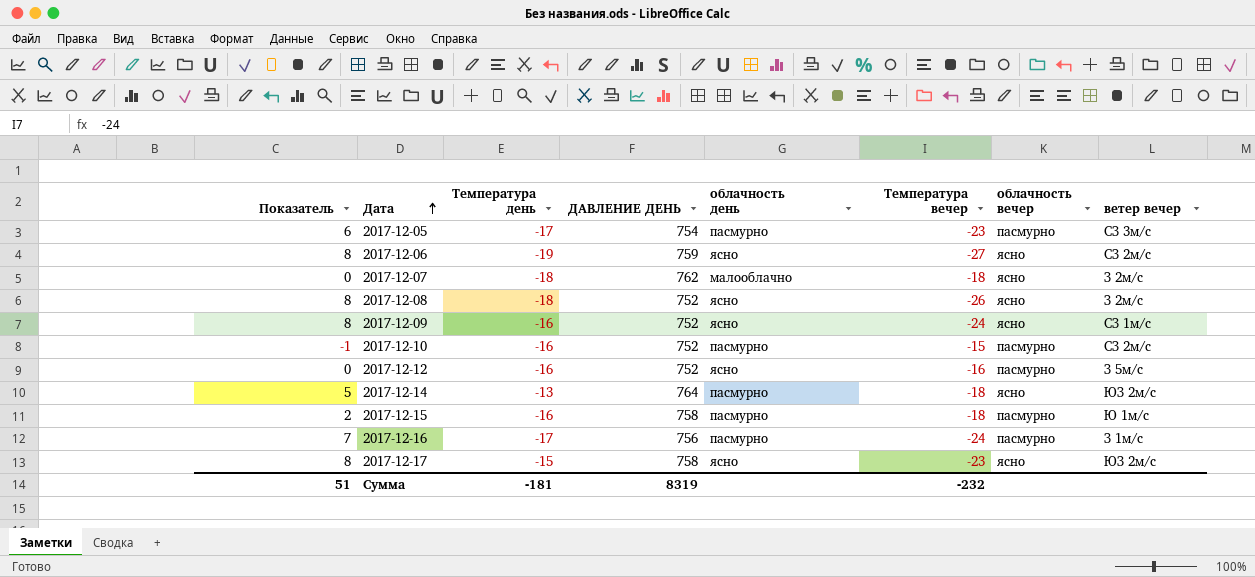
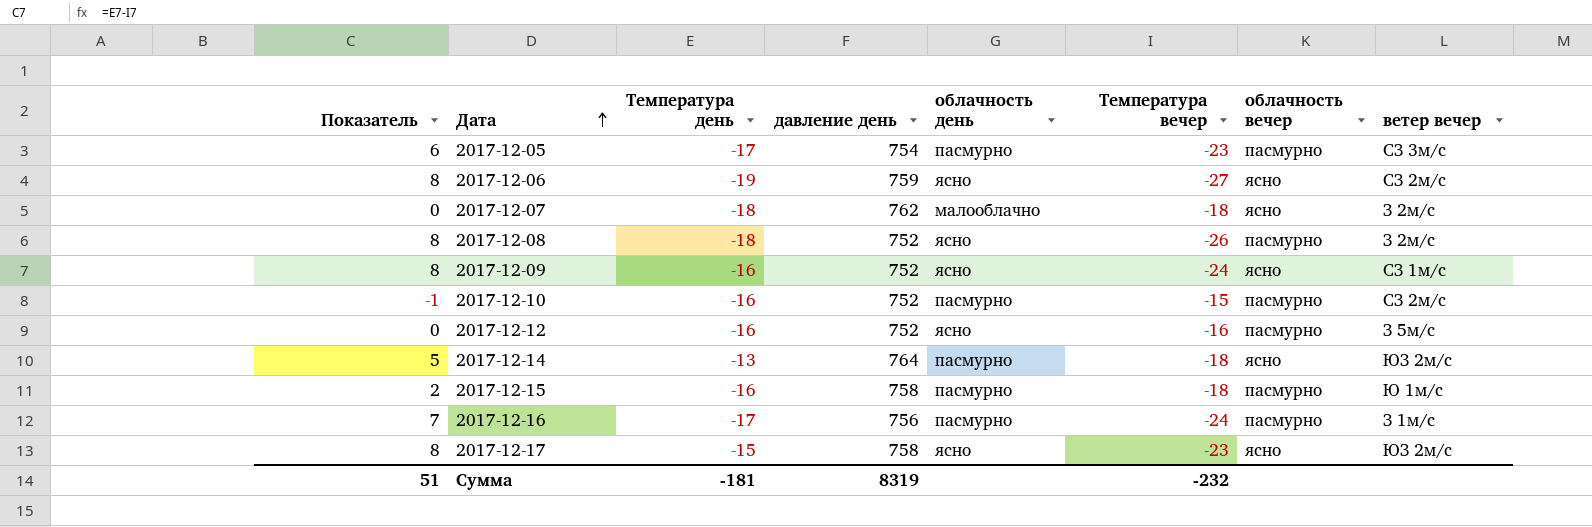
column name: ДАВЛЕНИЕ ДЕНЬ -> давление день
2017-12-08 | облачность вечер: ясно -> пасмурно

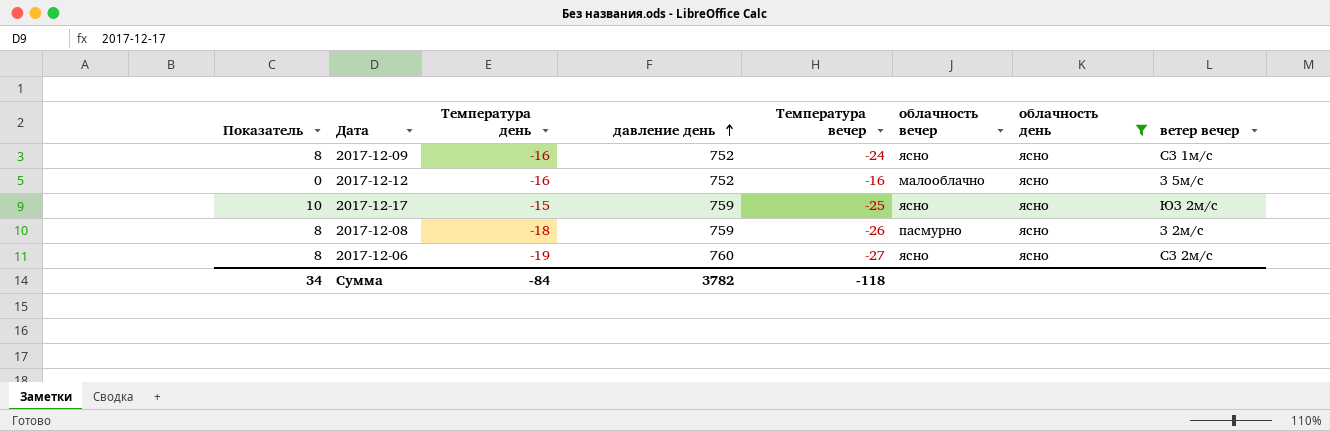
filter: none -> облачность день = ясно
row order: Дата ascending -> давление день ascending
column облачность день | position: 5 -> 7
2017-12-12 | облачность вечер: пасмурно -> малооблачно
2017-12-17 | Показатель: 8 -> 10
2017-12-17 | давление день: 758 -> 759
2017-12-17 | Температура вечер: -23 -> -25
2017-12-08 | давление день: 752 -> 759
2017-12-06 | давление день: 759 -> 760
Сумма | Показатель: 51 -> 34
Сумма | Температура день: -181 -> -84
Сумма | давление день: 8319 -> 3782
Сумма | Температура вечер: -232 -> -118

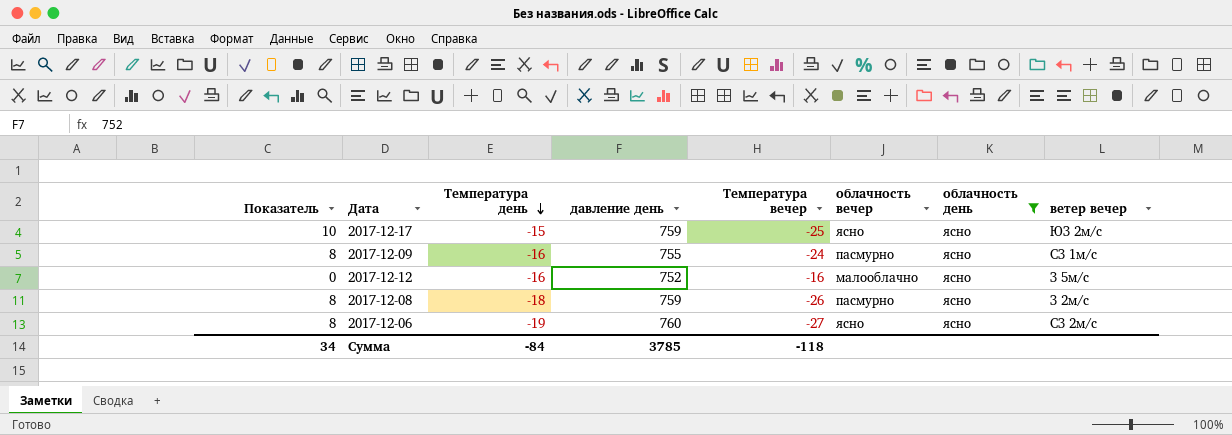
row order: давление день ascending -> Температура день descending
2017-12-09 | давление день: 752 -> 755
2017-12-09 | облачность вечер: ясно -> пасмурно
Сумма | давление день: 3782 -> 3785

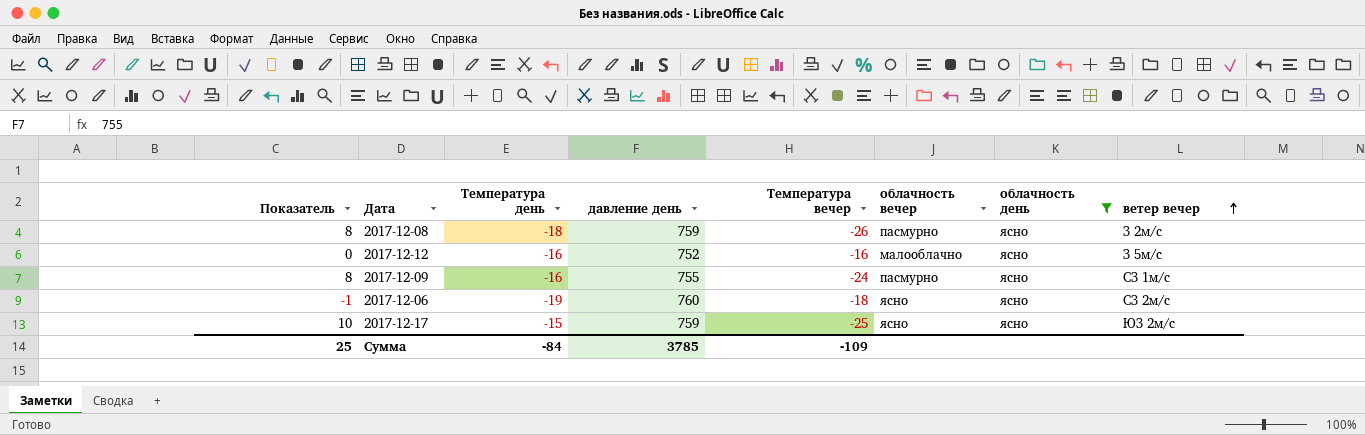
row order: Температура день descending -> ветер вечер ascending
2017-12-06 | Показатель: 8 -> -1
2017-12-06 | Температура вечер: -27 -> -18
Сумма | Показатель: 34 -> 25
Сумма | Температура вечер: -118 -> -109

